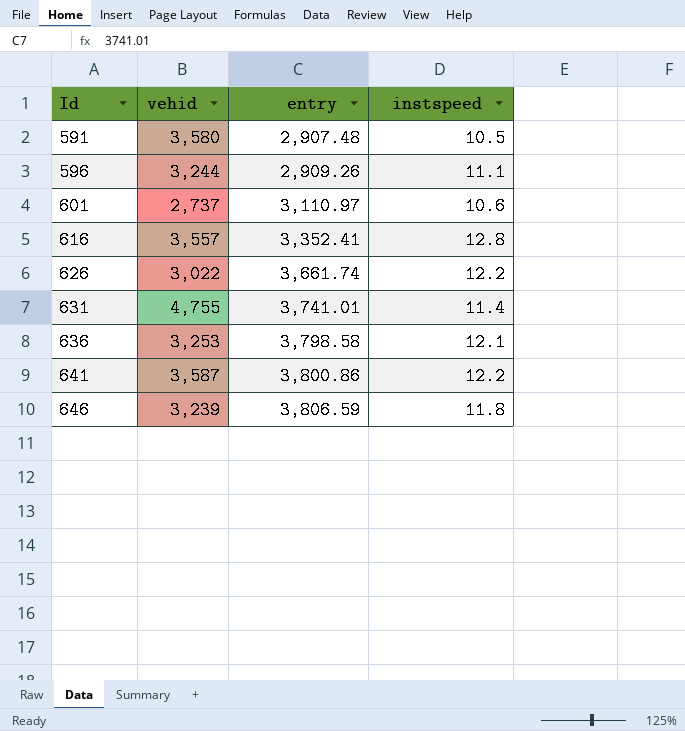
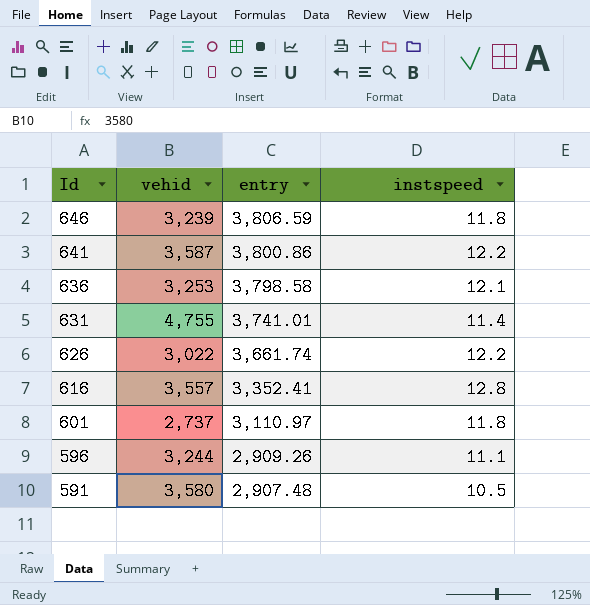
row order: Id ascending -> Id descending
601 | instspeed: 10.6 -> 11.8

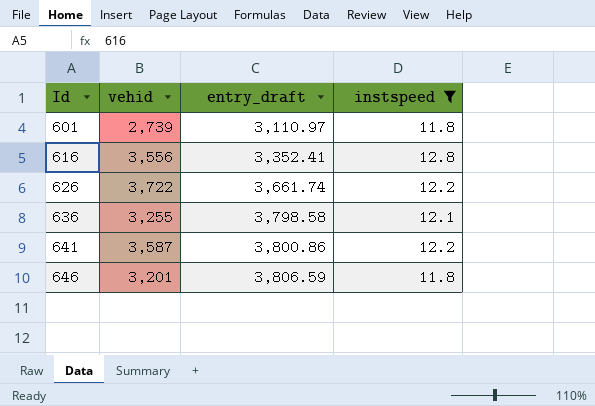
filter: none -> instspeed >= 11.8
row order: Id descending -> Id ascending
column name: entry -> entry_draft
601 | vehid: 2,737 -> 2,739
616 | vehid: 3,557 -> 3,556
626 | vehid: 3,022 -> 3,722
636 | vehid: 3,253 -> 3,255
646 | vehid: 3,239 -> 3,201

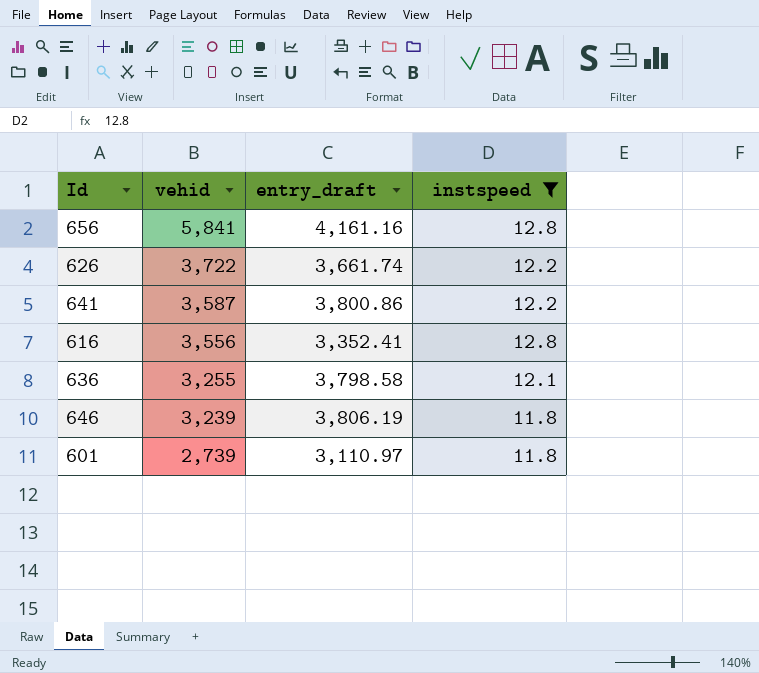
row order: Id ascending -> vehid descending
row 656: none -> 5,841 | 4,161.16 | 12.8
646 | vehid: 3,201 -> 3,239
646 | entry_draft: 3,806.59 -> 3,806.19

